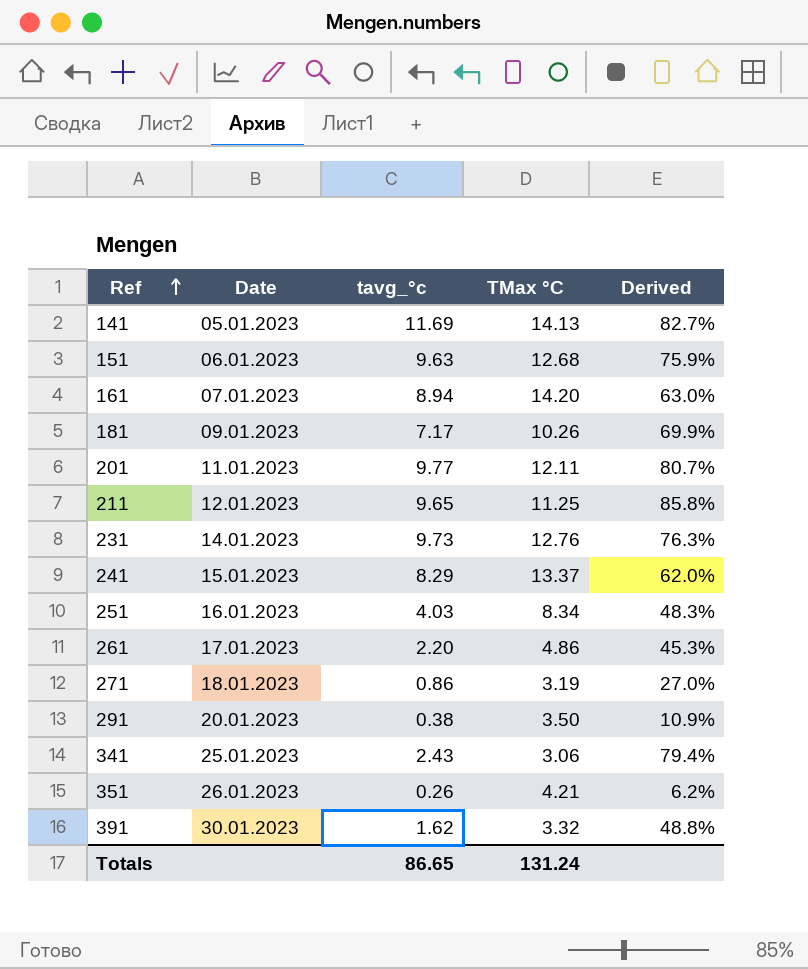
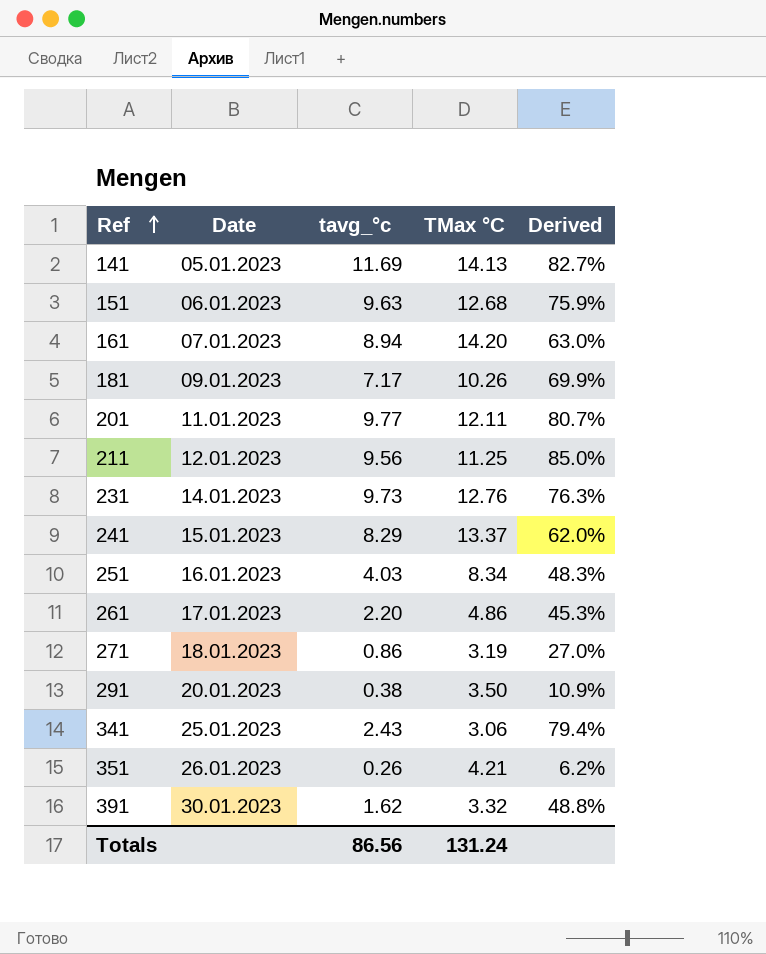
211 | tavg_°c: 9.65 -> 9.56
211 | Derived: 85.8% -> 85.0%
Totals | tavg_°c: 86.65 -> 86.56

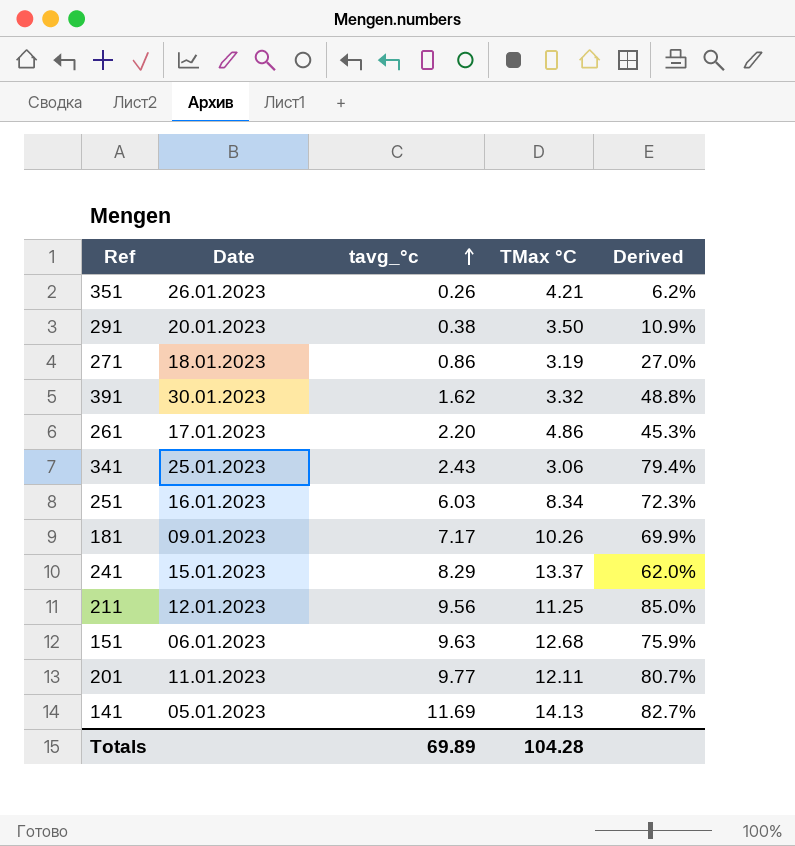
row order: Ref ascending -> tavg_°c ascending
row 161: 07.01.2023 | 8.94 | 14.20 | 63.0% -> none
row 231: 14.01.2023 | 9.73 | 12.76 | 76.3% -> none
251 | tavg_°c: 4.03 -> 6.03
251 | Derived: 48.3% -> 72.3%
Totals | tavg_°c: 86.56 -> 69.89
Totals | TMax °C: 131.24 -> 104.28

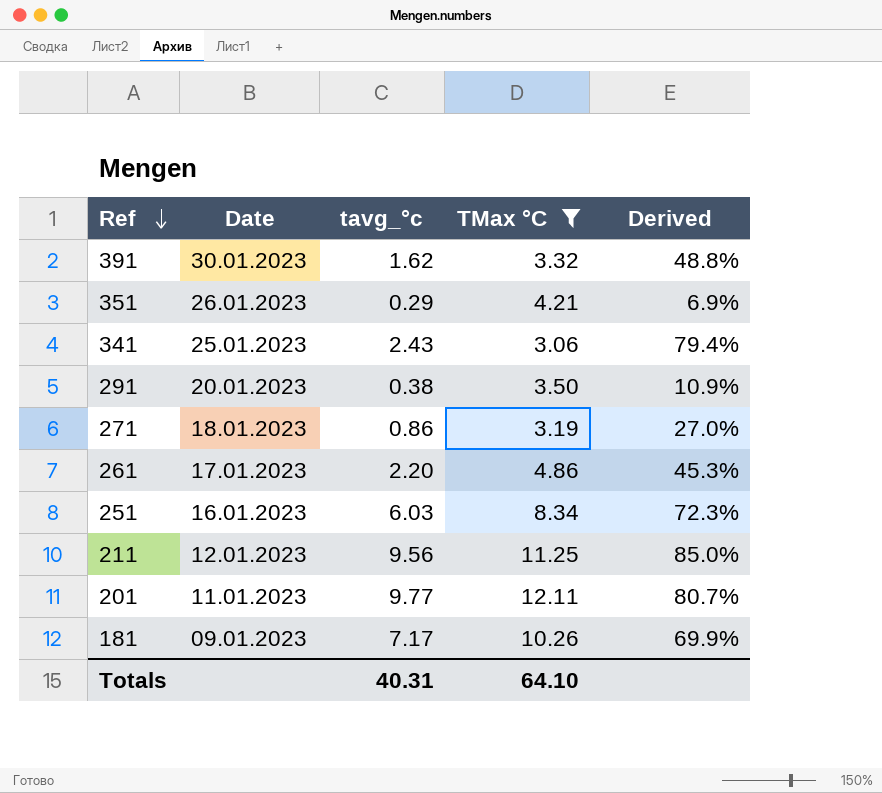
filter: none -> TMax °C <= 12.11
row order: tavg_°c ascending -> Ref descending
351 | tavg_°c: 0.26 -> 0.29
351 | Derived: 6.2% -> 6.9%
Totals | tavg_°c: 69.89 -> 40.31
Totals | TMax °C: 104.28 -> 64.10

